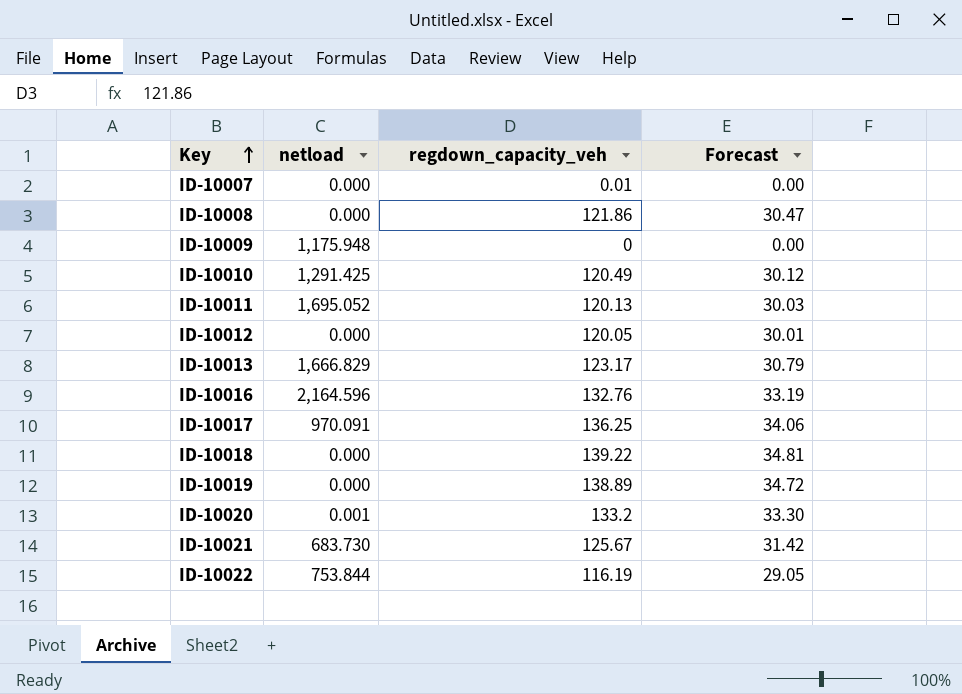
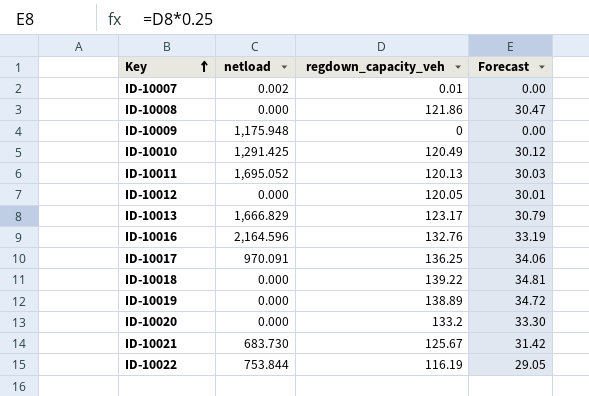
ID-10007 | netload: 0.000 -> 0.002
ID-10020 | netload: 0.001 -> 0.000

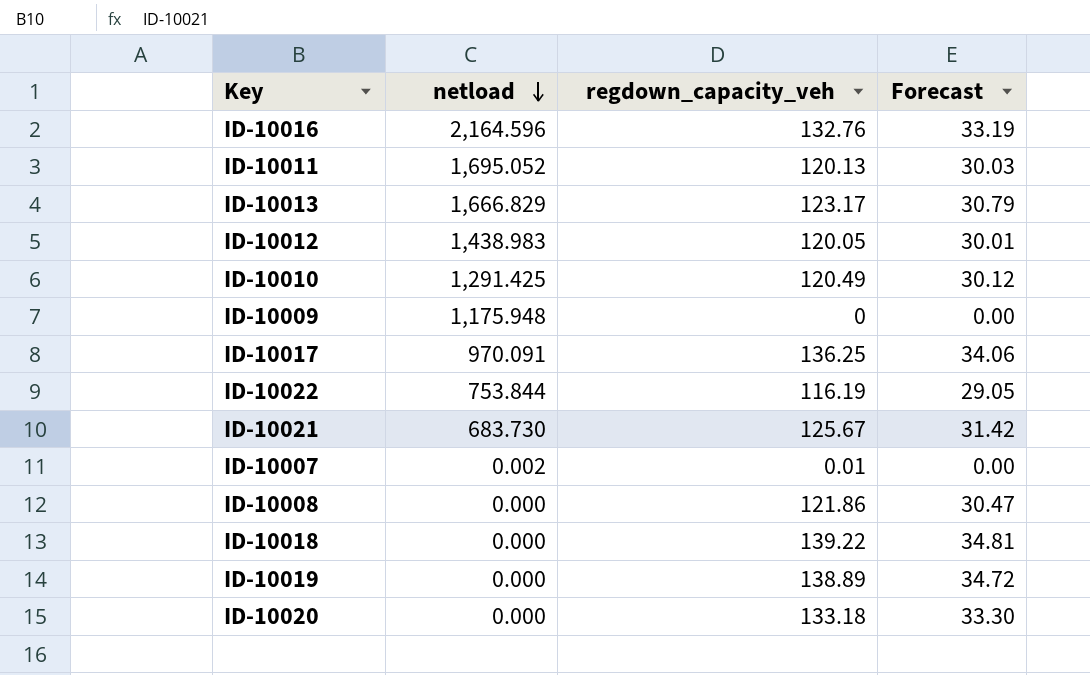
row order: Key ascending -> netload descending
ID-10012 | netload: 0.000 -> 1,438.983
ID-10020 | regdown_capacity_veh: 133.2 -> 133.18

